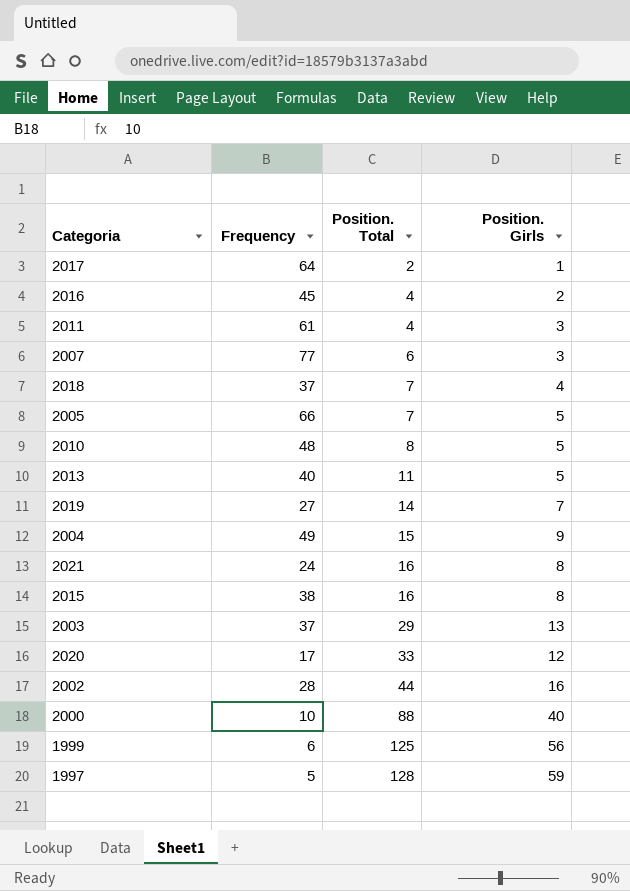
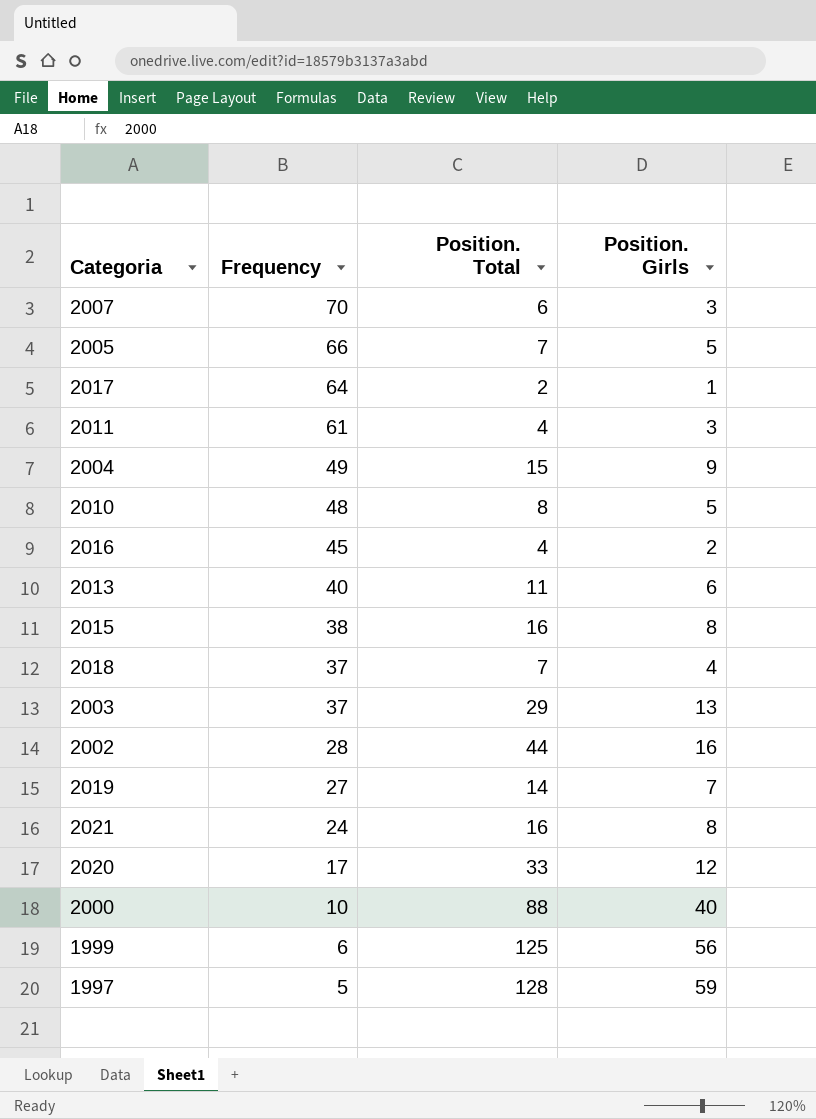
row order: Position. Total ascending -> Frequency descending
2007 | Frequency: 77 -> 70
2013 | Position. Girls: 5 -> 6

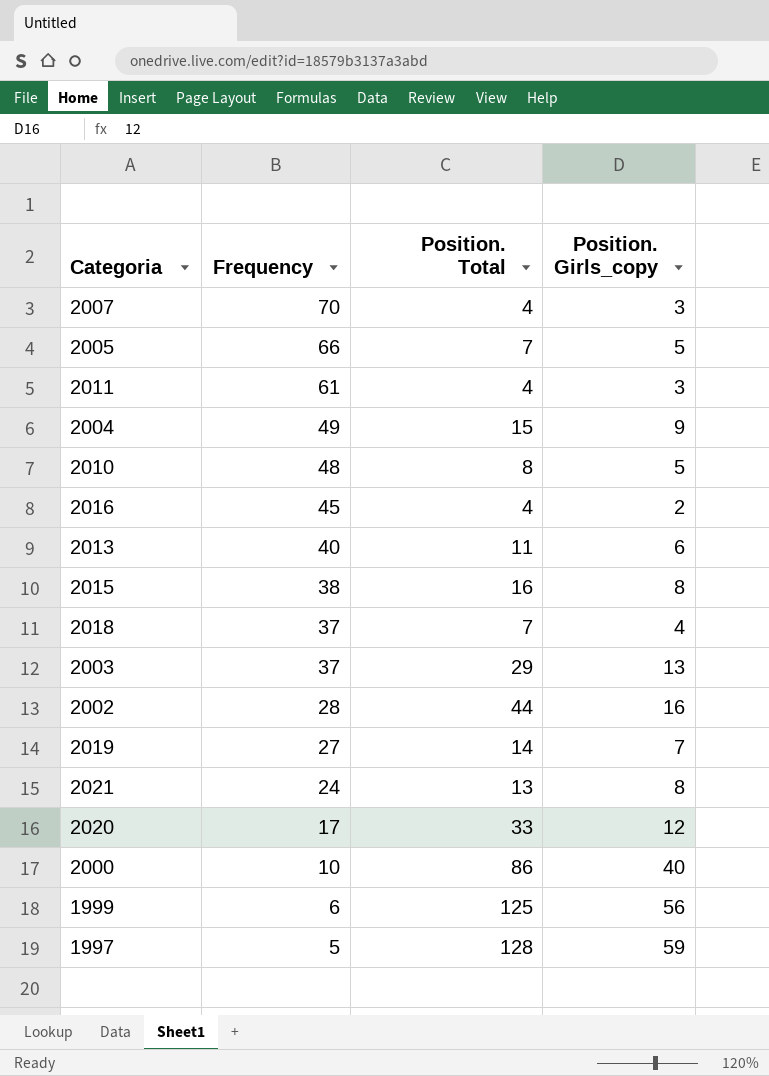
column name: Position. Girls -> Position. Girls_copy
row 2017: 64 | 2 | 1 -> none
2007 | Position. Total: 6 -> 4
2021 | Position. Total: 16 -> 13
2000 | Position. Total: 88 -> 86

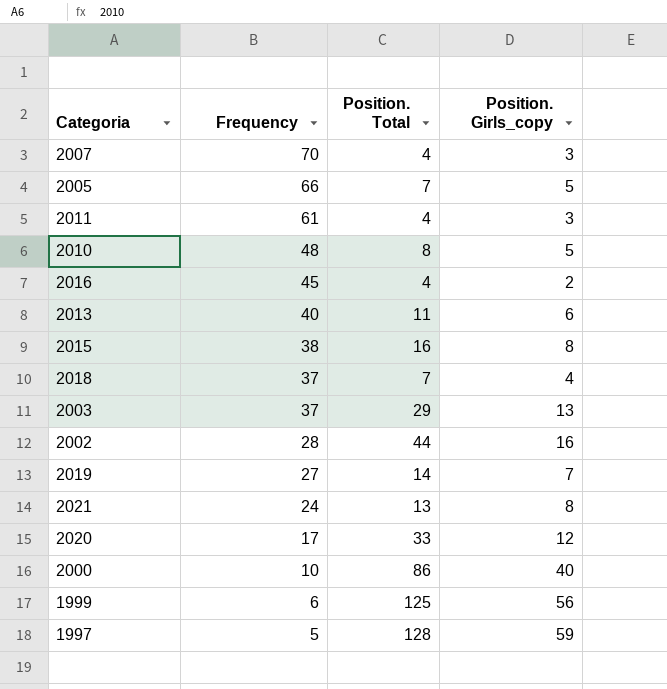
row 2004: 49 | 15 | 9 -> none

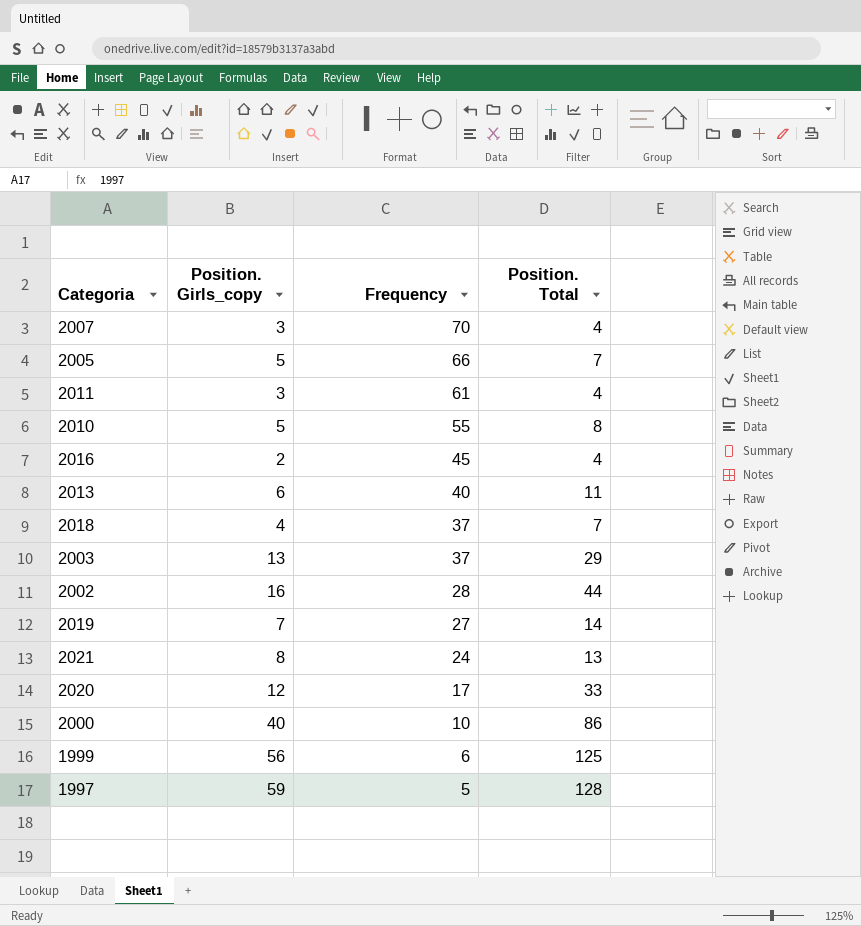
column Position. Girls_copy | position: 4 -> 2
row 2015: 38 | 16 | 8 -> none
2010 | Frequency: 48 -> 55

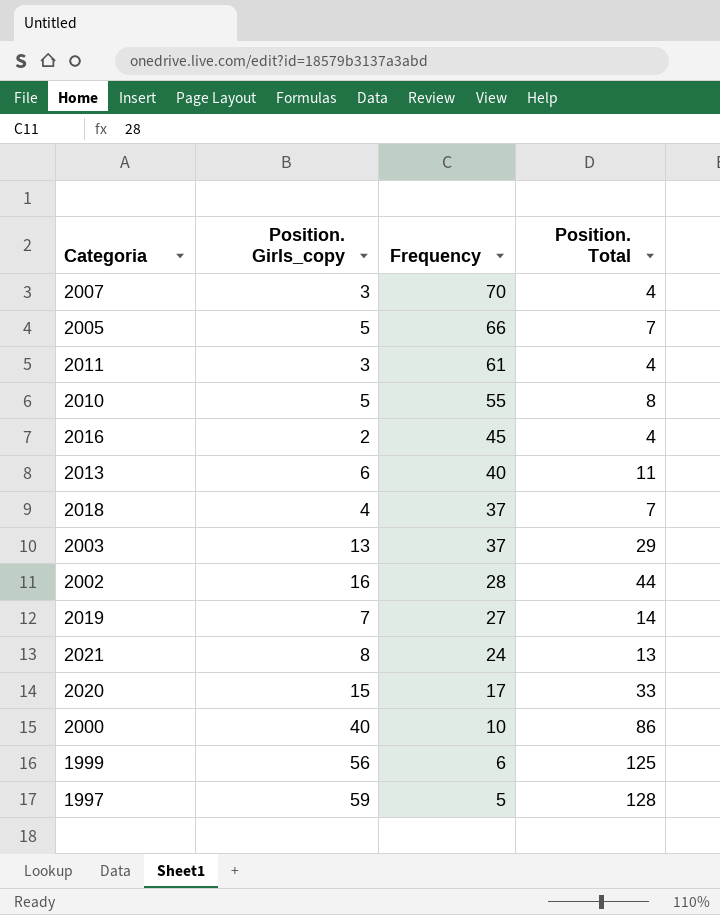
2020 | Position. Girls_copy: 12 -> 15

